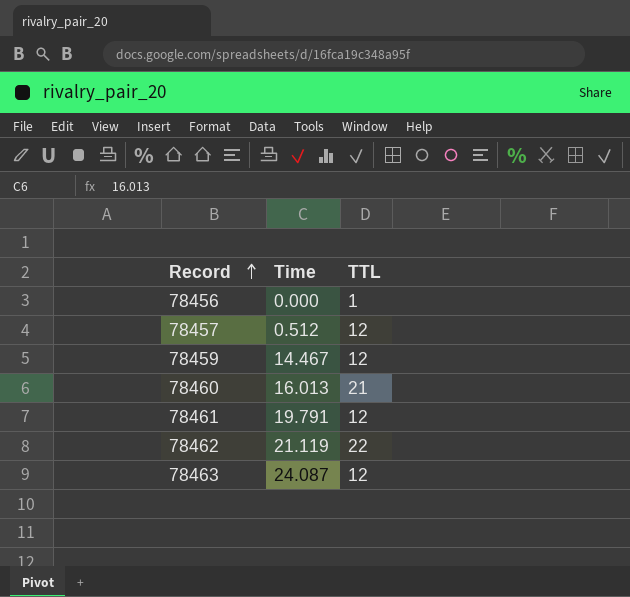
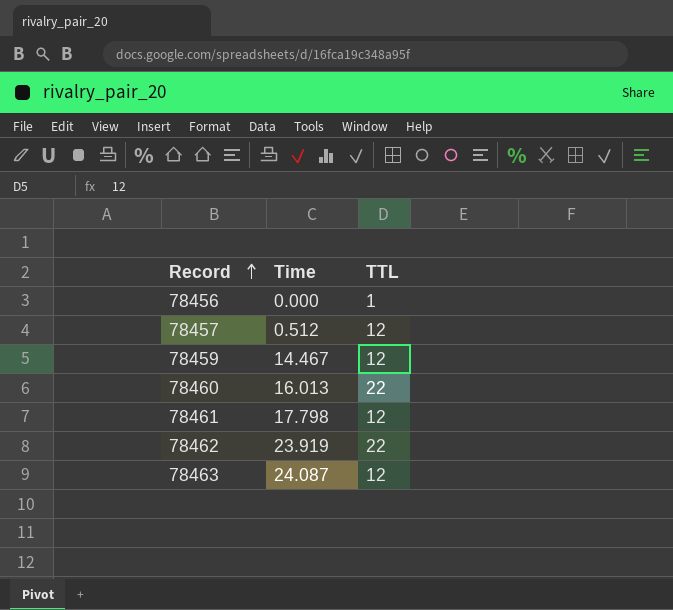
78460 | TTL: 21 -> 22
78461 | Time: 19.791 -> 17.798
78462 | Time: 21.119 -> 23.919

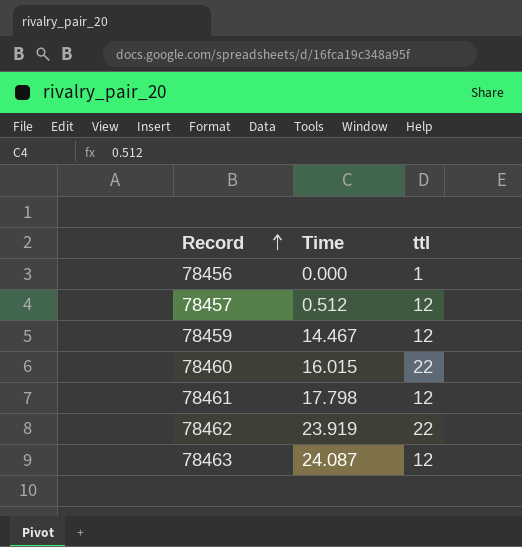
column name: TTL -> ttl
78460 | Time: 16.013 -> 16.015

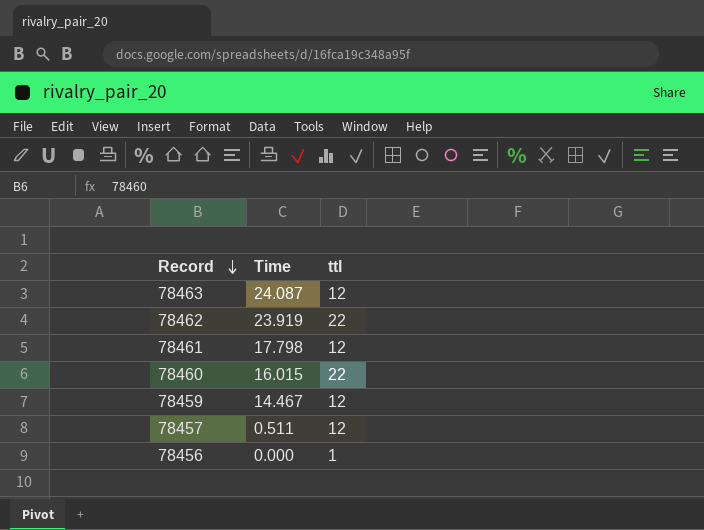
row order: Record ascending -> Record descending
78457 | Time: 0.512 -> 0.511

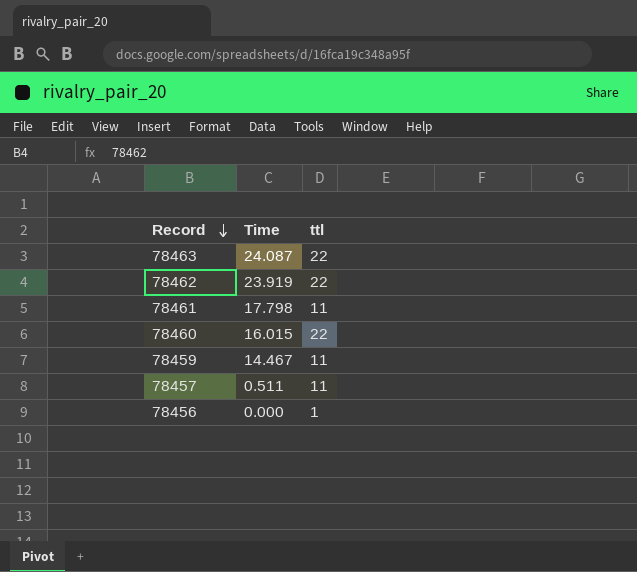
78463 | ttl: 12 -> 22
78461 | ttl: 12 -> 11
78459 | ttl: 12 -> 11
78457 | ttl: 12 -> 11

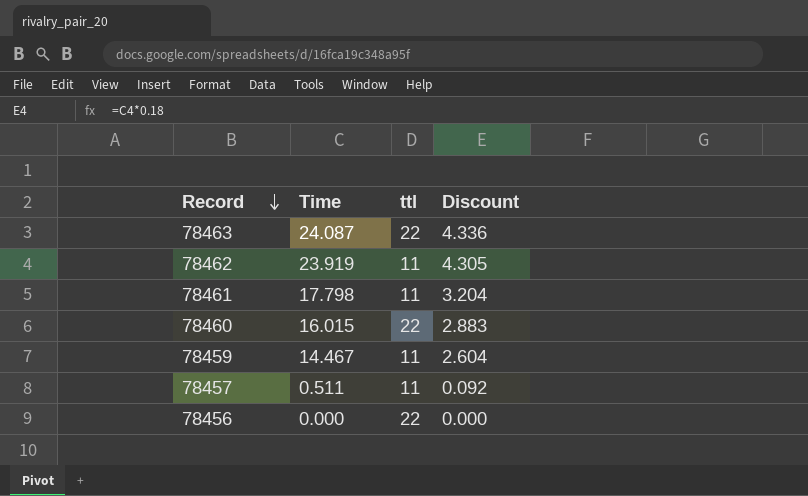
column Discount | formula: none -> [Time] * 0.18
78462 | ttl: 22 -> 11
78456 | ttl: 1 -> 22

